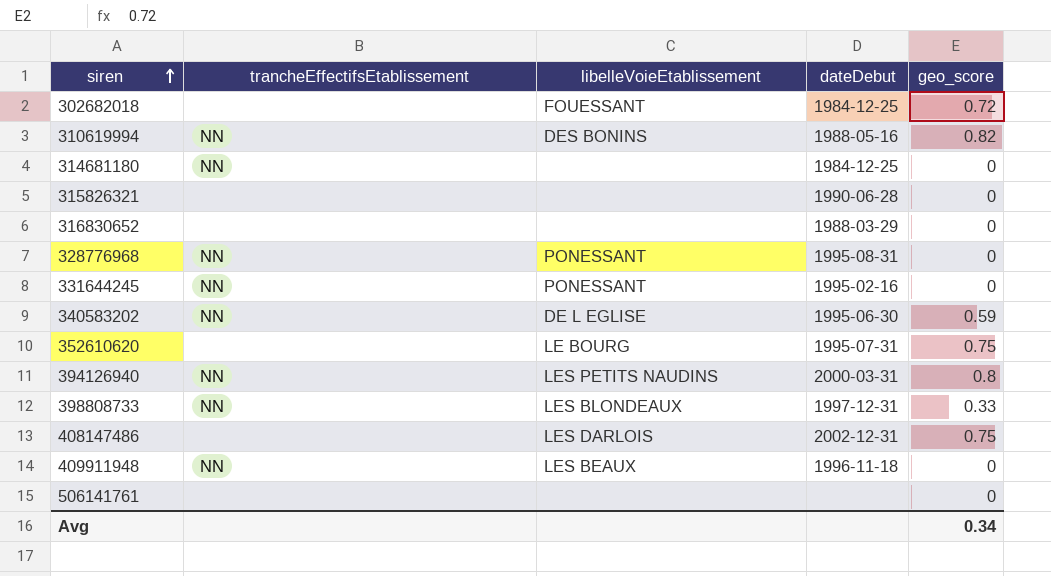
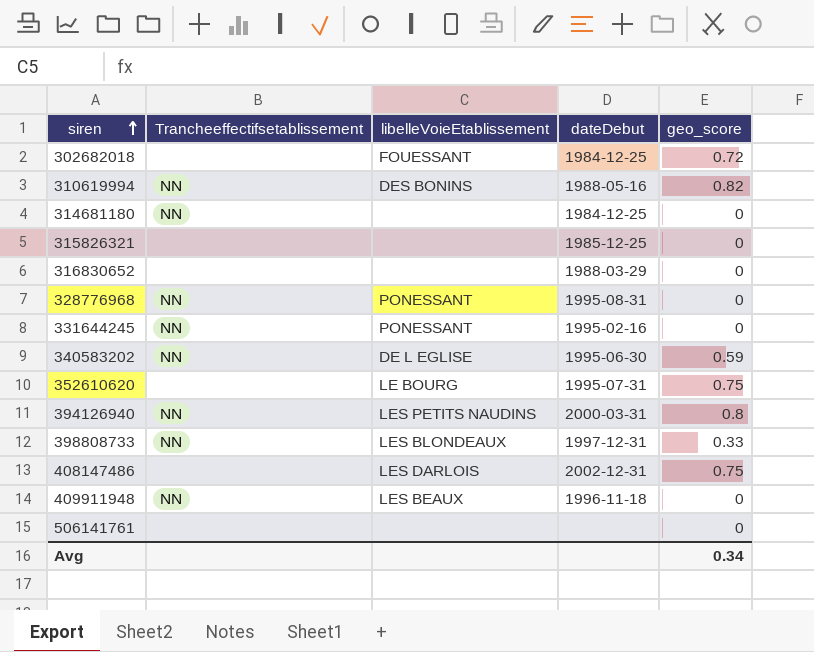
column name: trancheEffectifsEtablissement -> Trancheeffectifsetablissement
315826321 | dateDebut: 1990-06-28 -> 1985-12-25

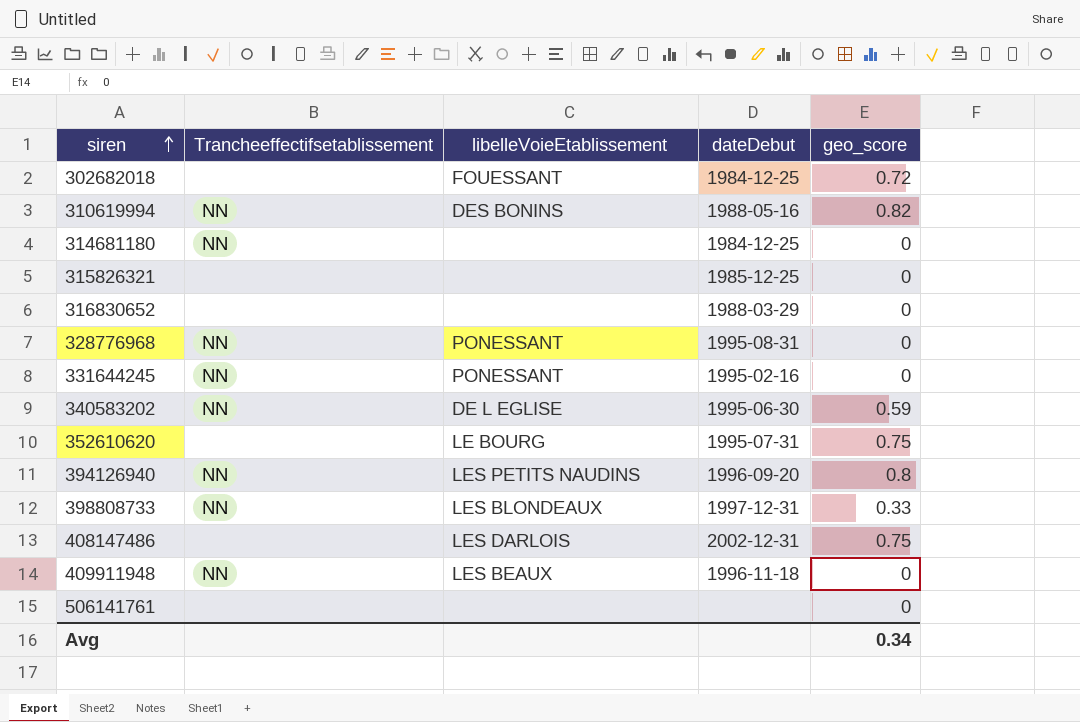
394126940 | dateDebut: 2000-03-31 -> 1996-09-20

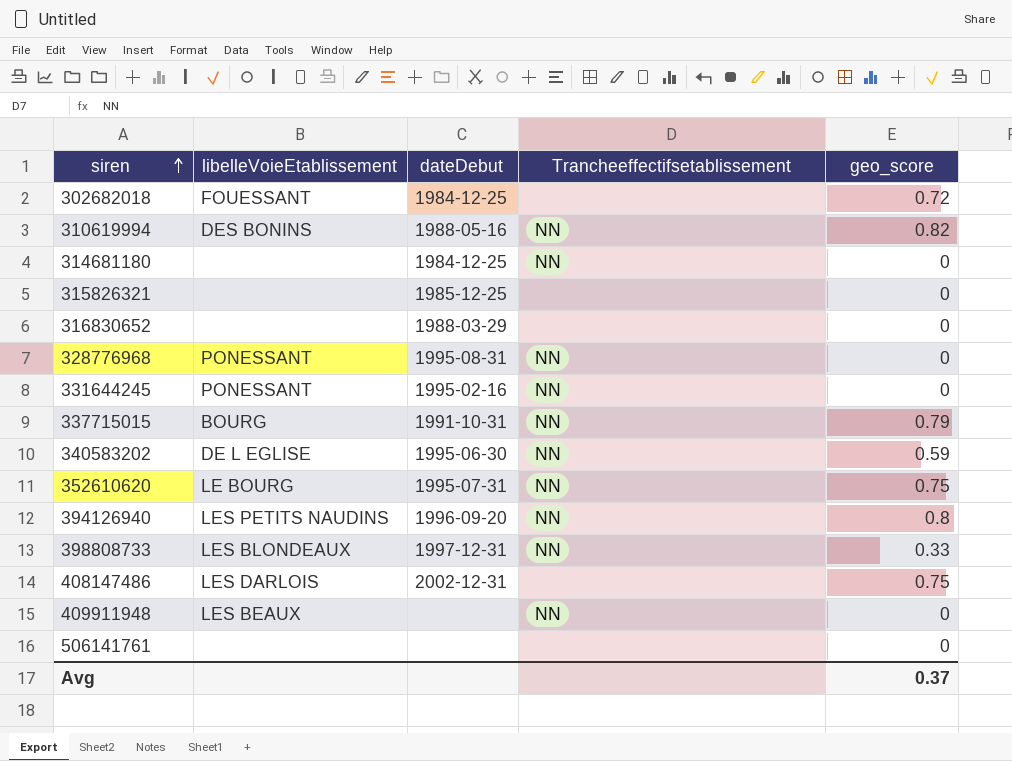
column Trancheeffectifsetablissement | position: 2 -> 4
row 337715015: none -> BOURG | 1991-10-31 | NN | 0.79
352610620 | Trancheeffectifsetablissement: none -> NN
409911948 | dateDebut: 1996-11-18 -> none
Avg | geo_score: 0.34 -> 0.37

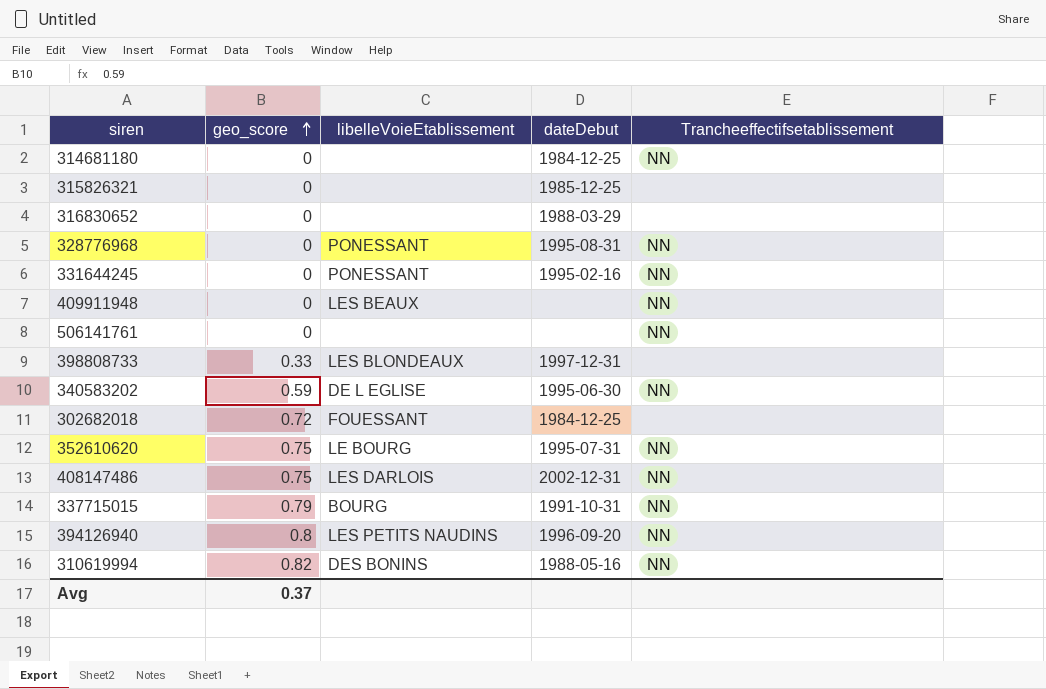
row order: siren ascending -> geo_score ascending
column geo_score | position: 5 -> 2
506141761 | Trancheeffectifsetablissement: none -> NN
398808733 | Trancheeffectifsetablissement: NN -> none
408147486 | Trancheeffectifsetablissement: none -> NN

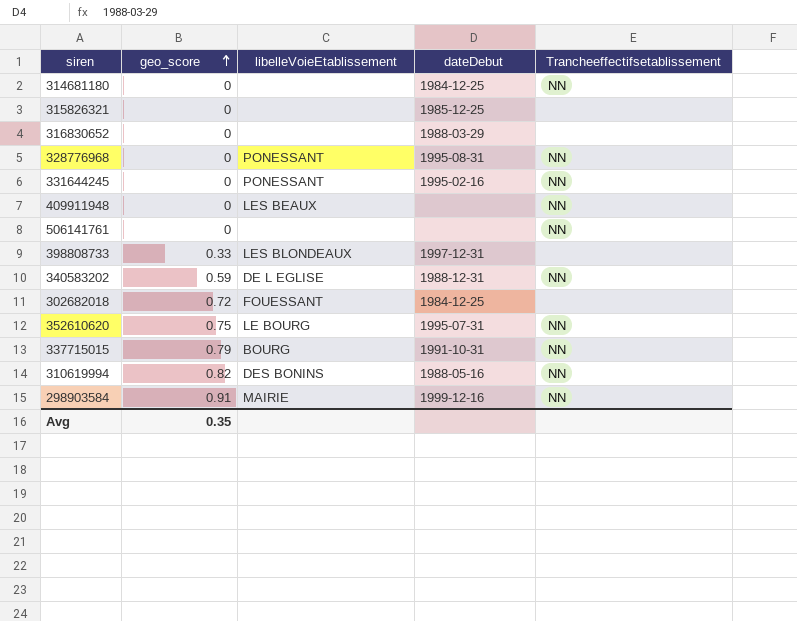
row 408147486: 0.75 | LES DARLOIS | 2002-12-31 | NN -> none
row 394126940: 0.8 | LES PETITS NAUDINS | 1996-09-20 | NN -> none
340583202 | dateDebut: 1995-06-30 -> 1988-12-31
row 298903584: none -> 0.91 | MAIRIE | 1999-12-16 | NN
Avg | geo_score: 0.37 -> 0.35

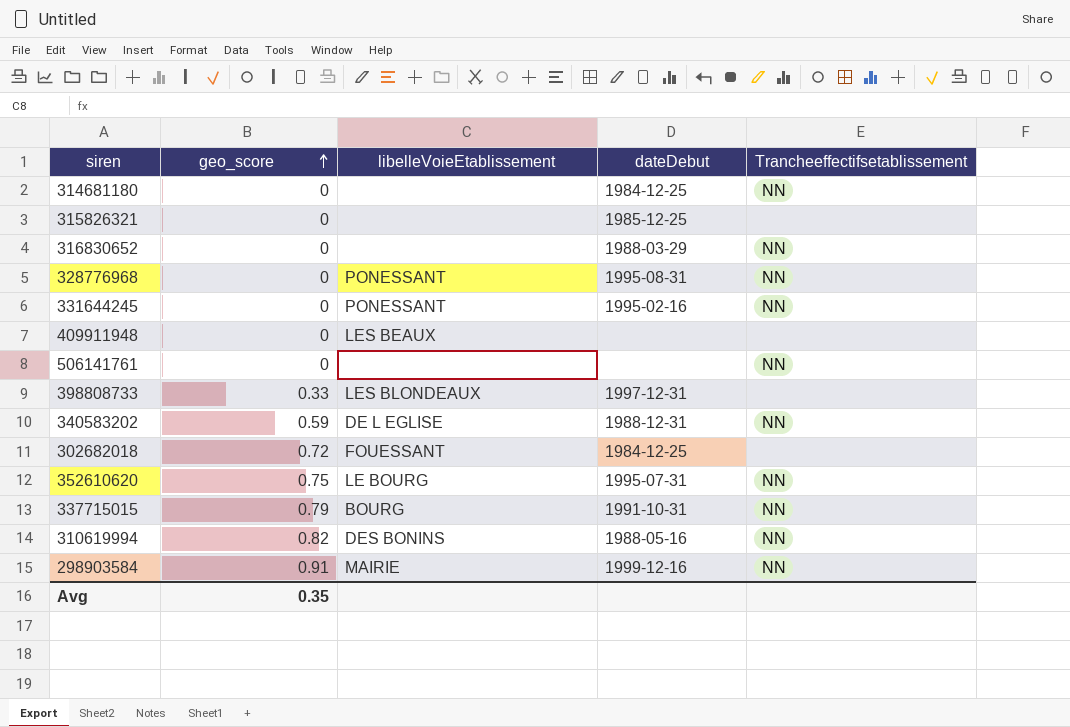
316830652 | Trancheeffectifsetablissement: none -> NN
409911948 | Trancheeffectifsetablissement: NN -> none

